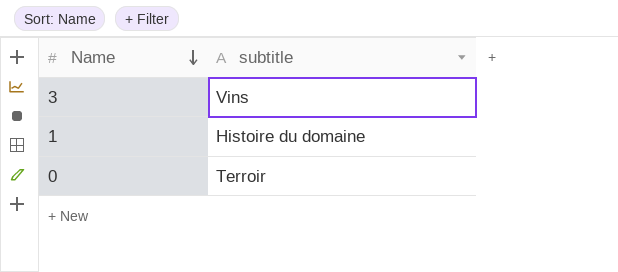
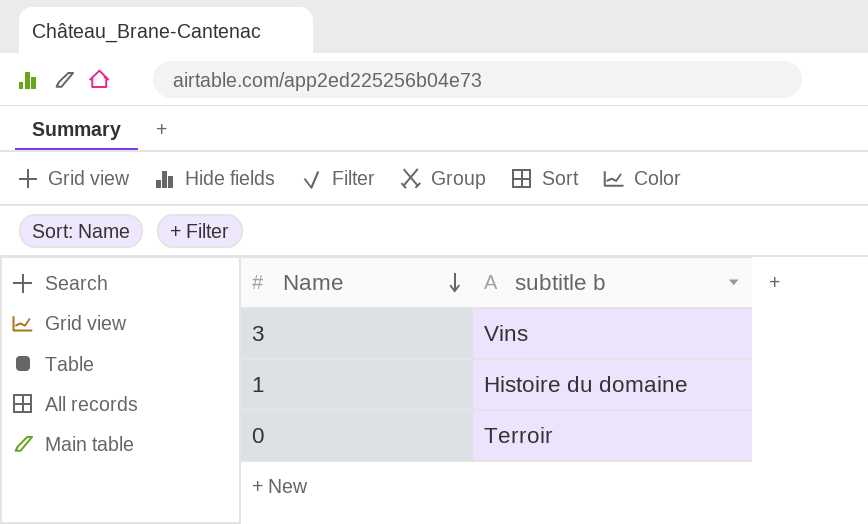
column name: subtitle -> subtitle b

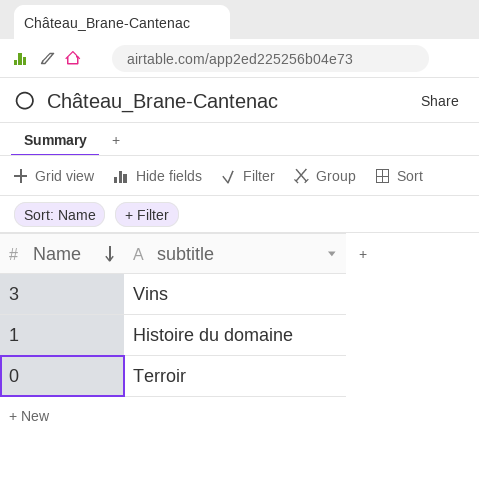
column name: subtitle b -> subtitle

